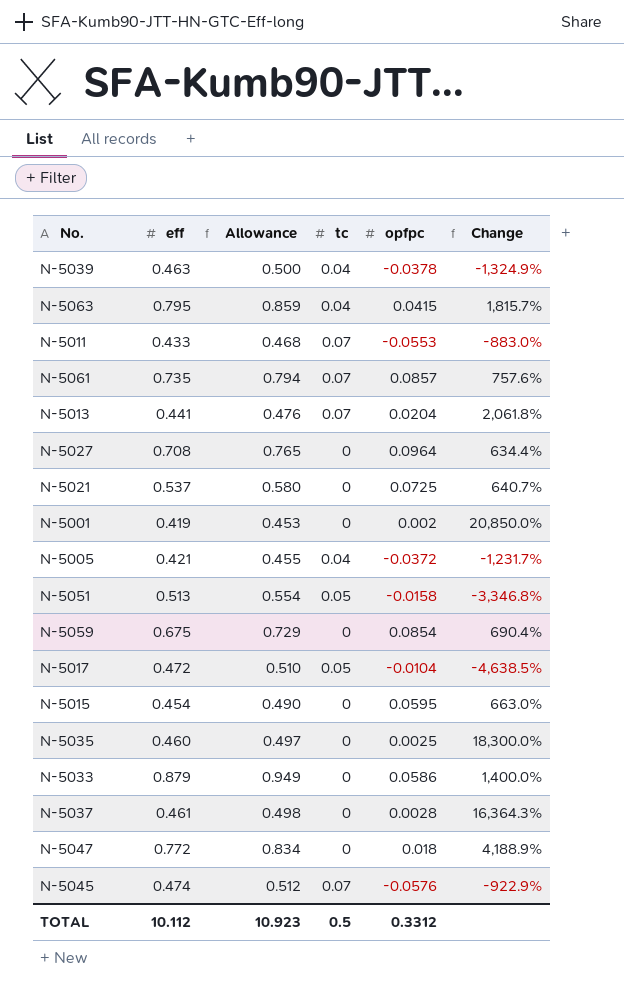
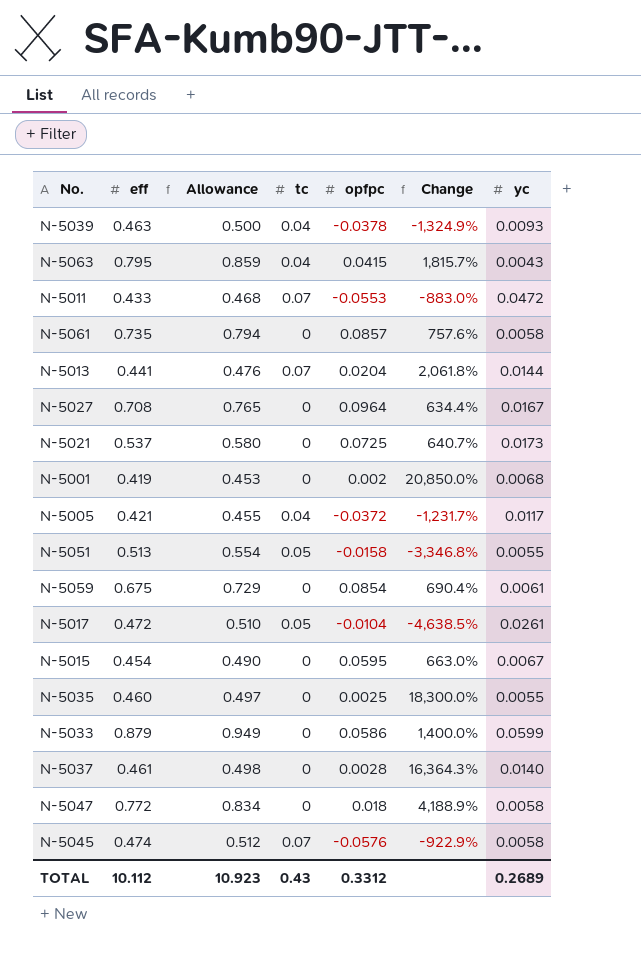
column yc | position: none -> 7
N-5061 | tc: 0.07 -> 0
TOTAL | tc: 0.5 -> 0.43

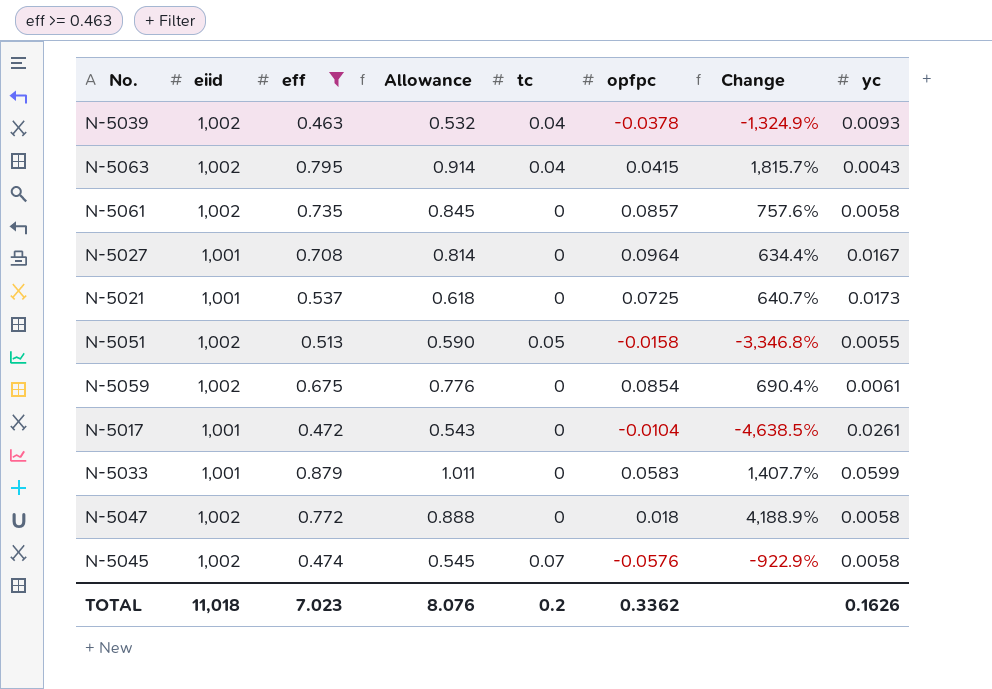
filter: none -> eff >= 0.463
column eiid | position: none -> 2
column Allowance | formula: [eff] * 1.08 -> [eff] * 1.15
N-5017 | tc: 0.05 -> 0
N-5033 | opfpc: 0.0586 -> 0.0583
N-5033 | Change: 1,400.0% -> 1,407.7%
TOTAL | eff: 10.112 -> 7.023
TOTAL | Allowance: 10.923 -> 8.076
TOTAL | tc: 0.43 -> 0.2
TOTAL | opfpc: 0.3312 -> 0.3362
TOTAL | yc: 0.2689 -> 0.1626

